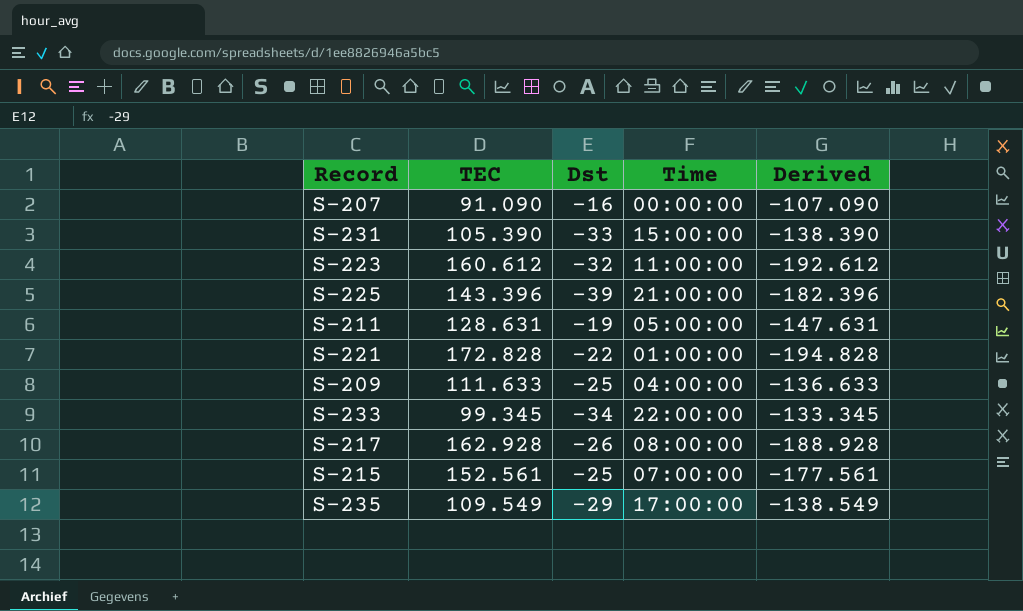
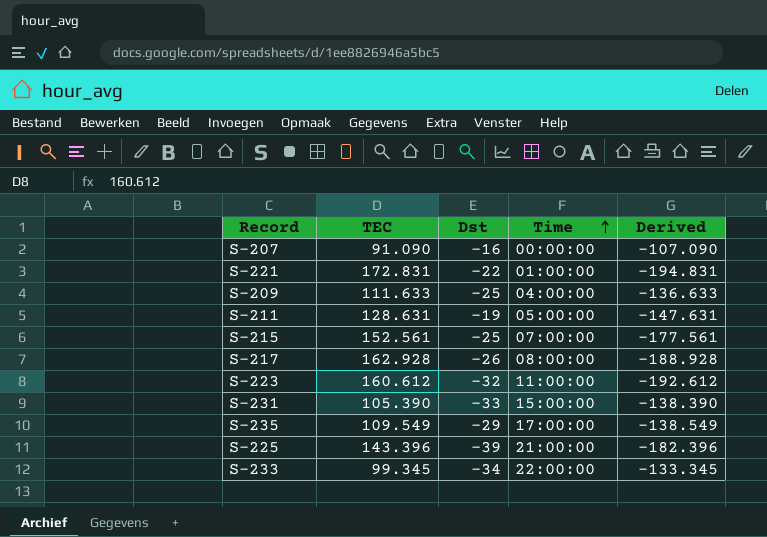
row order: none -> Time ascending
S-221 | TEC: 172.828 -> 172.831
S-221 | Derived: -194.828 -> -194.831

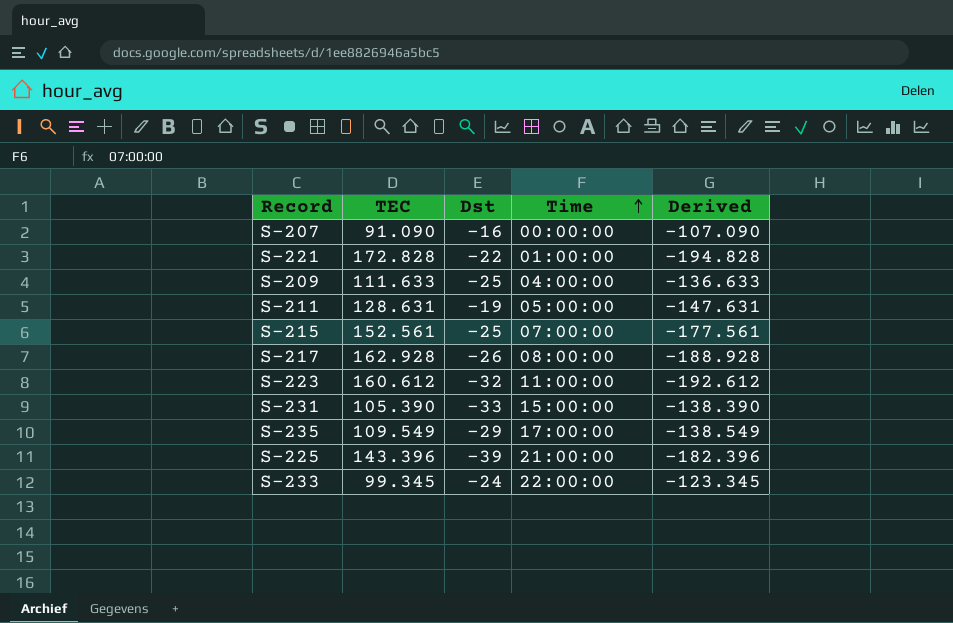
S-221 | TEC: 172.831 -> 172.828
S-221 | Derived: -194.831 -> -194.828
S-233 | Dst: -34 -> -24
S-233 | Derived: -133.345 -> -123.345

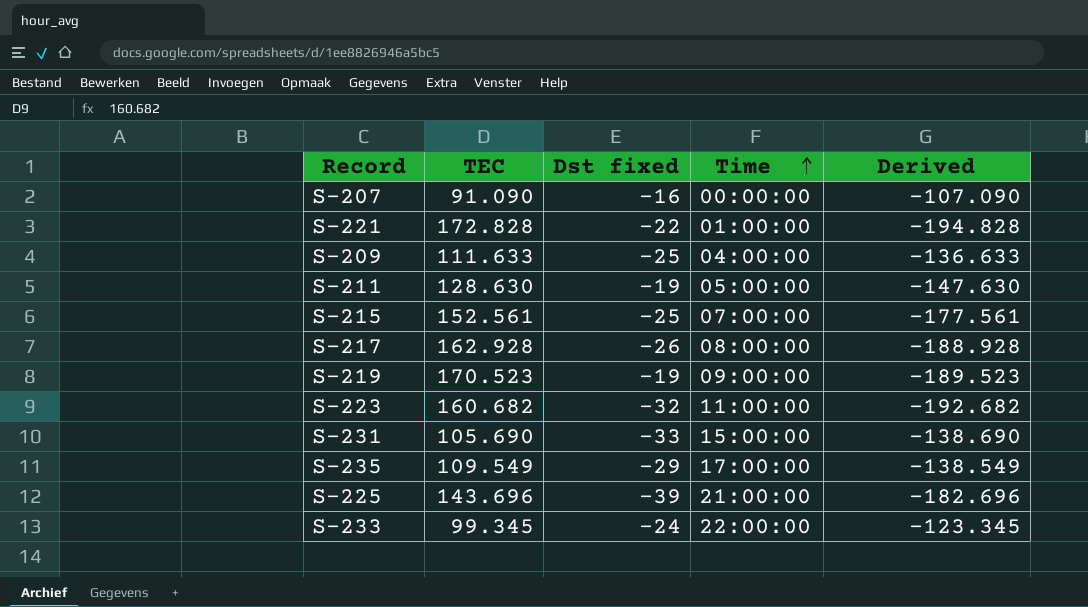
column name: Dst -> Dst fixed
S-211 | TEC: 128.631 -> 128.630
S-211 | Derived: -147.631 -> -147.630
row S-219: none -> 170.523 | -19 | 09:00:00 | -189.523
S-223 | TEC: 160.612 -> 160.682
S-223 | Derived: -192.612 -> -192.682
S-231 | TEC: 105.390 -> 105.690
S-231 | Derived: -138.390 -> -138.690
S-225 | TEC: 143.396 -> 143.696
S-225 | Derived: -182.396 -> -182.696

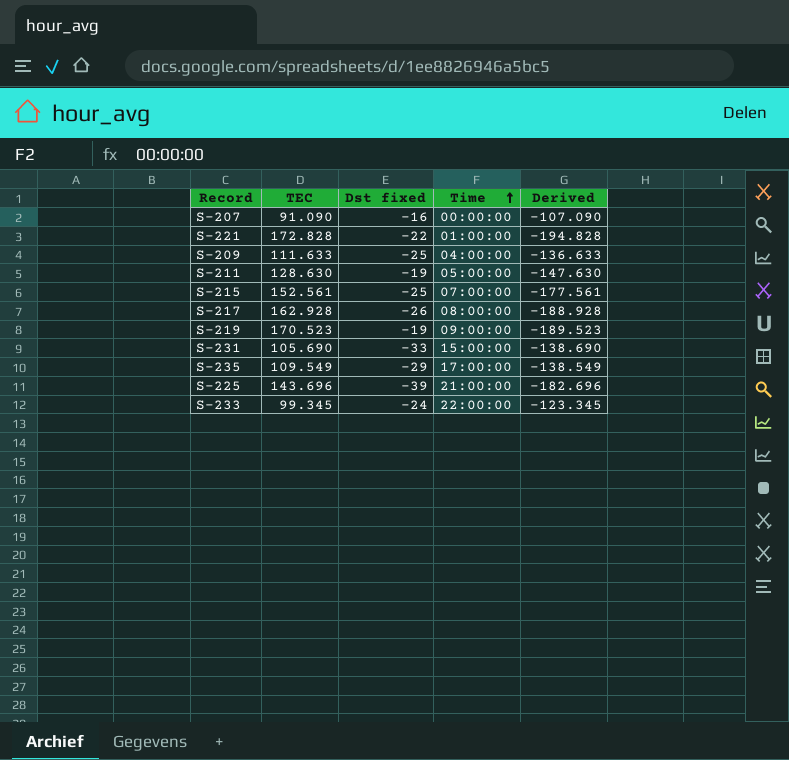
row S-223: 160.682 | -32 | 11:00:00 | -192.682 -> none

